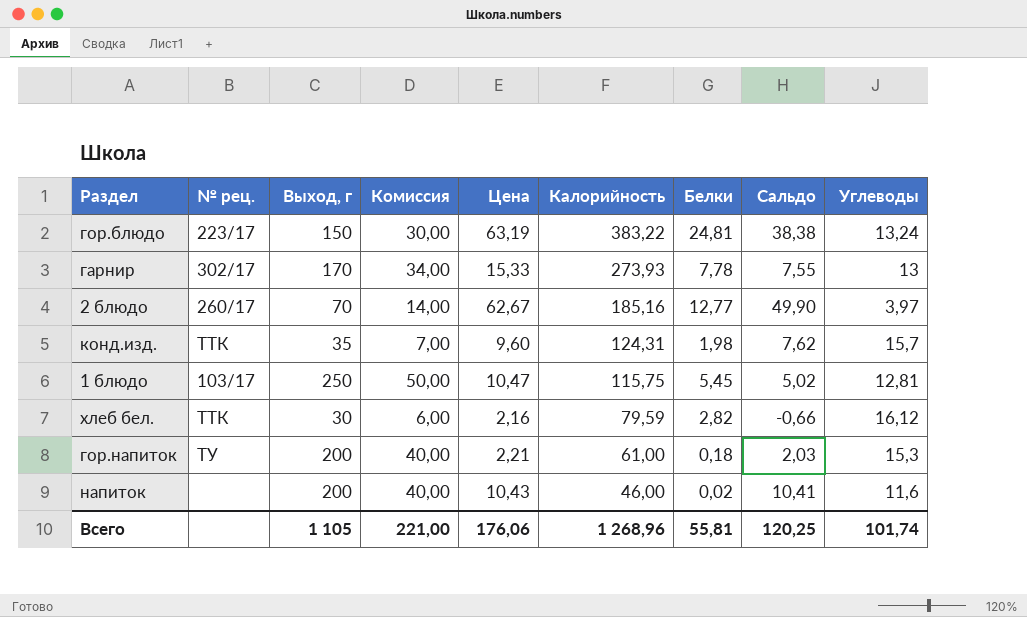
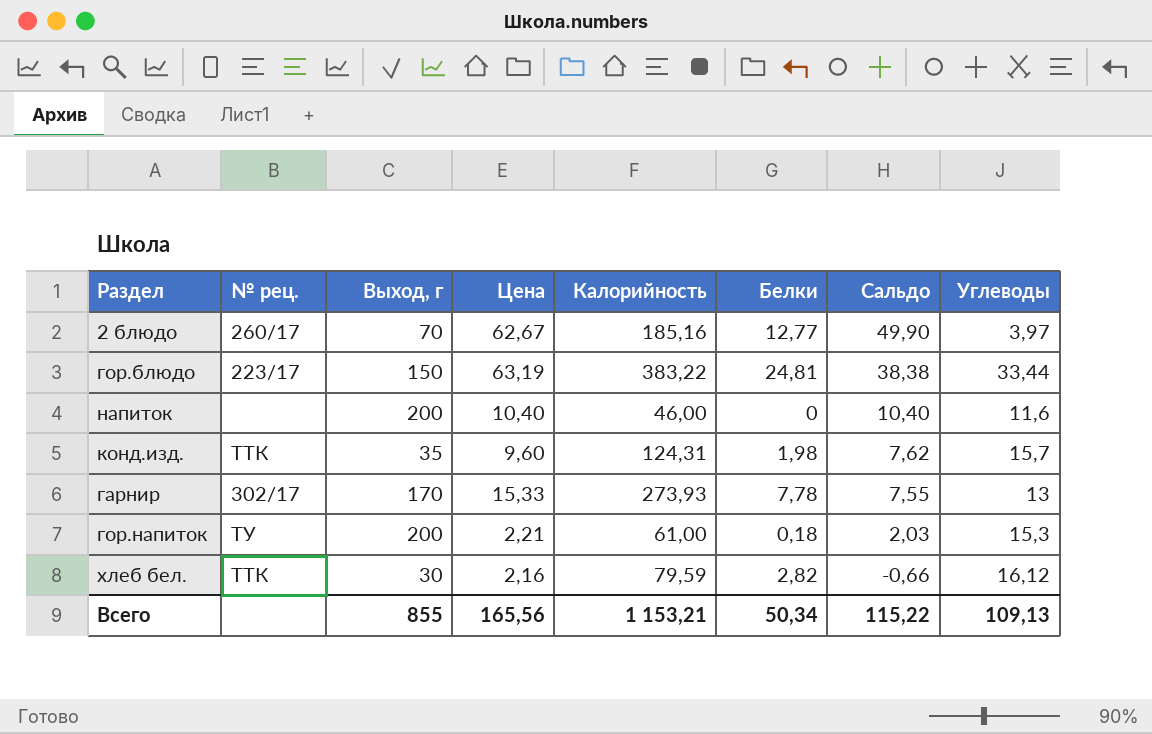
row order: Калорийность descending -> Сальдо descending
column Комиссия | formula: [Выход, г] * 0,2 -> none
row 1 блюдо: 103/17 | 250 | 50,00 | 10,47 | 115,75 | 5,45 | 5,02 | 12,81 -> none
гор.блюдо | Углеводы: 13,24 -> 33,44
напиток | Цена: 10,43 -> 10,40
напиток | Белки: 0,02 -> 0
напиток | Сальдо: 10,41 -> 10,40
Всего | Выход, г: 1 105 -> 855
Всего | Цена: 176,06 -> 165,56
Всего | Калорийность: 1 268,96 -> 1 153,21
Всего | Белки: 55,81 -> 50,34
Всего | Сальдо: 120,25 -> 115,22
Всего | Углеводы: 101,74 -> 109,13

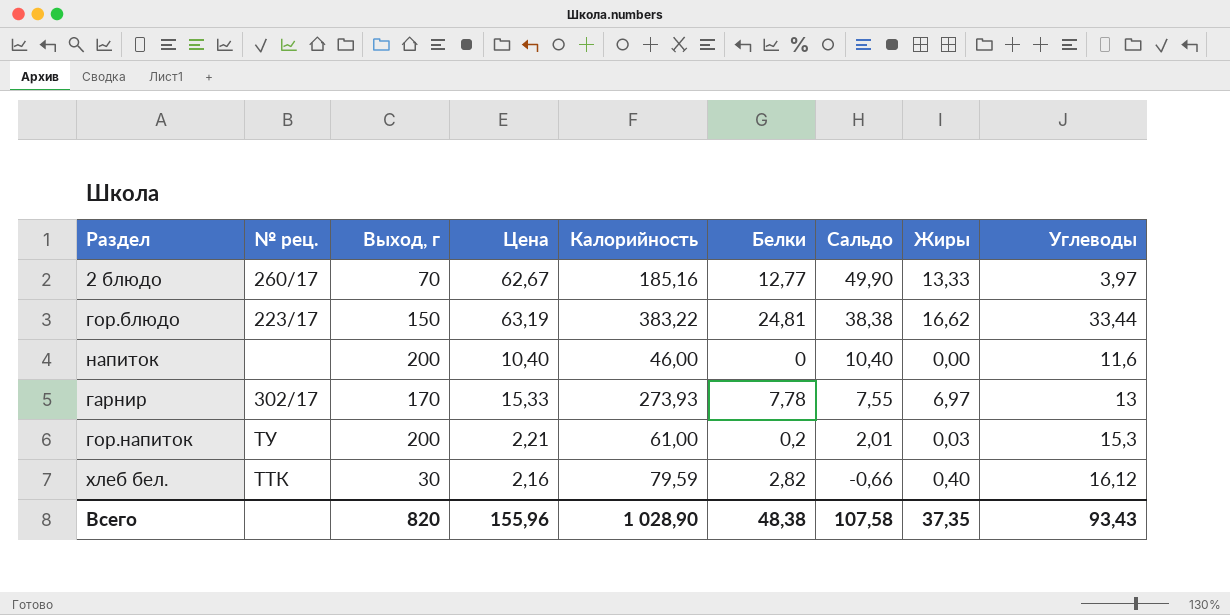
column Жиры | position: none -> 8
row конд.изд.: ТТК | 35 | 9,60 | 124,31 | 1,98 | 7,62 | 15,7 -> none
гор.напиток | Белки: 0,18 -> 0,2
гор.напиток | Сальдо: 2,03 -> 2,01
Всего | Выход, г: 855 -> 820
Всего | Цена: 165,56 -> 155,96
Всего | Калорийность: 1 153,21 -> 1 028,90
Всего | Белки: 50,34 -> 48,38
Всего | Сальдо: 115,22 -> 107,58
Всего | Углеводы: 109,13 -> 93,43

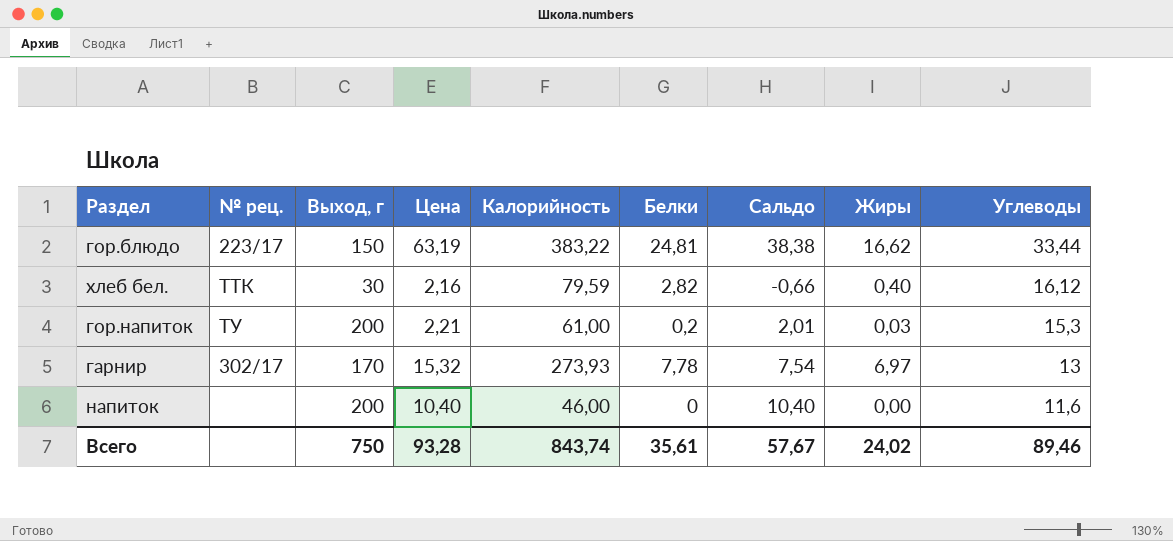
row order: Сальдо descending -> Углеводы descending
row 2 блюдо: 260/17 | 70 | 62,67 | 185,16 | 12,77 | 49,90 | 13,33 | 3,97 -> none
гарнир | Цена: 15,33 -> 15,32
гарнир | Сальдо: 7,55 -> 7,54
Всего | Выход, г: 820 -> 750
Всего | Цена: 155,96 -> 93,28
Всего | Калорийность: 1 028,90 -> 843,74
Всего | Белки: 48,38 -> 35,61
Всего | Сальдо: 107,58 -> 57,67
Всего | Жиры: 37,35 -> 24,02
Всего | Углеводы: 93,43 -> 89,46

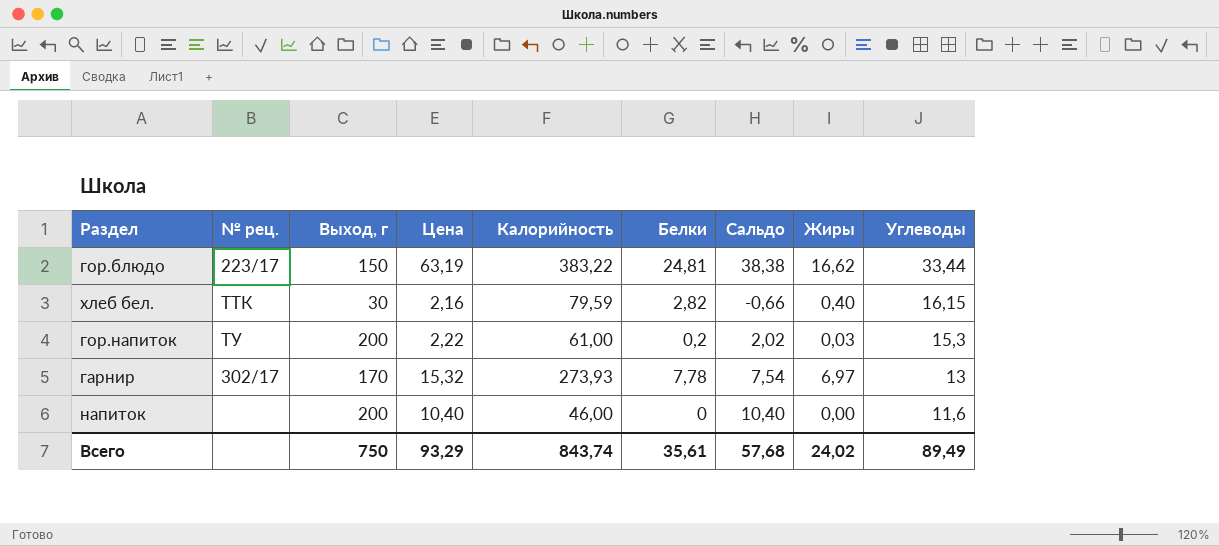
хлеб бел. | Углеводы: 16,12 -> 16,15
гор.напиток | Цена: 2,21 -> 2,22
гор.напиток | Сальдо: 2,01 -> 2,02
Всего | Цена: 93,28 -> 93,29
Всего | Сальдо: 57,67 -> 57,68
Всего | Углеводы: 89,46 -> 89,49

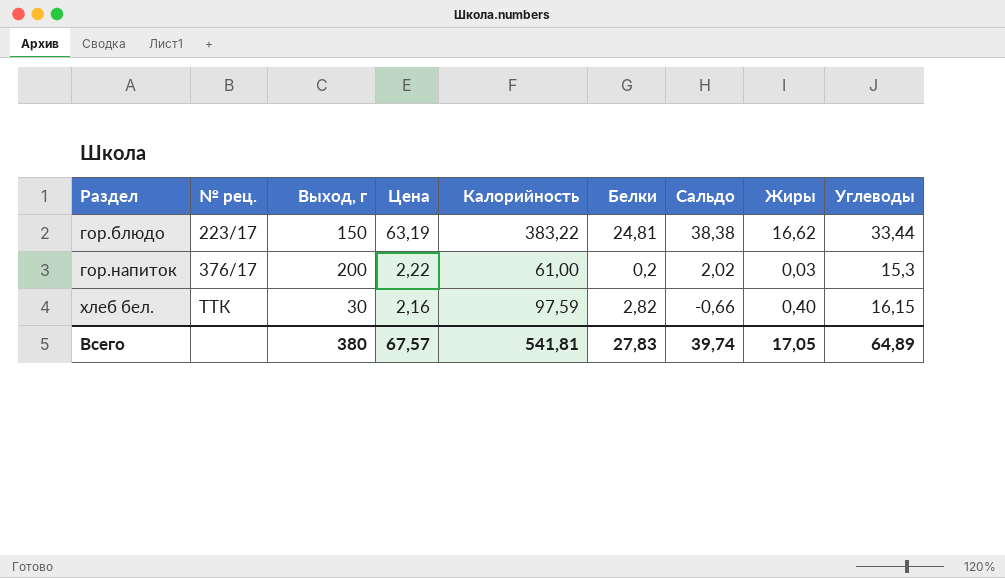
row order: Углеводы descending -> Раздел ascending
row гарнир: 302/17 | 170 | 15,32 | 273,93 | 7,78 | 7,54 | 6,97 | 13 -> none
row напиток: none | 200 | 10,40 | 46,00 | 0 | 10,40 | 0,00 | 11,6 -> none
гор.напиток | № рец.: ТУ -> 376/17
хлеб бел. | Калорийность: 79,59 -> 97,59
Всего | Выход, г: 750 -> 380
Всего | Цена: 93,29 -> 67,57
Всего | Калорийность: 843,74 -> 541,81
Всего | Белки: 35,61 -> 27,83
Всего | Сальдо: 57,68 -> 39,74
Всего | Жиры: 24,02 -> 17,05
Всего | Углеводы: 89,49 -> 64,89

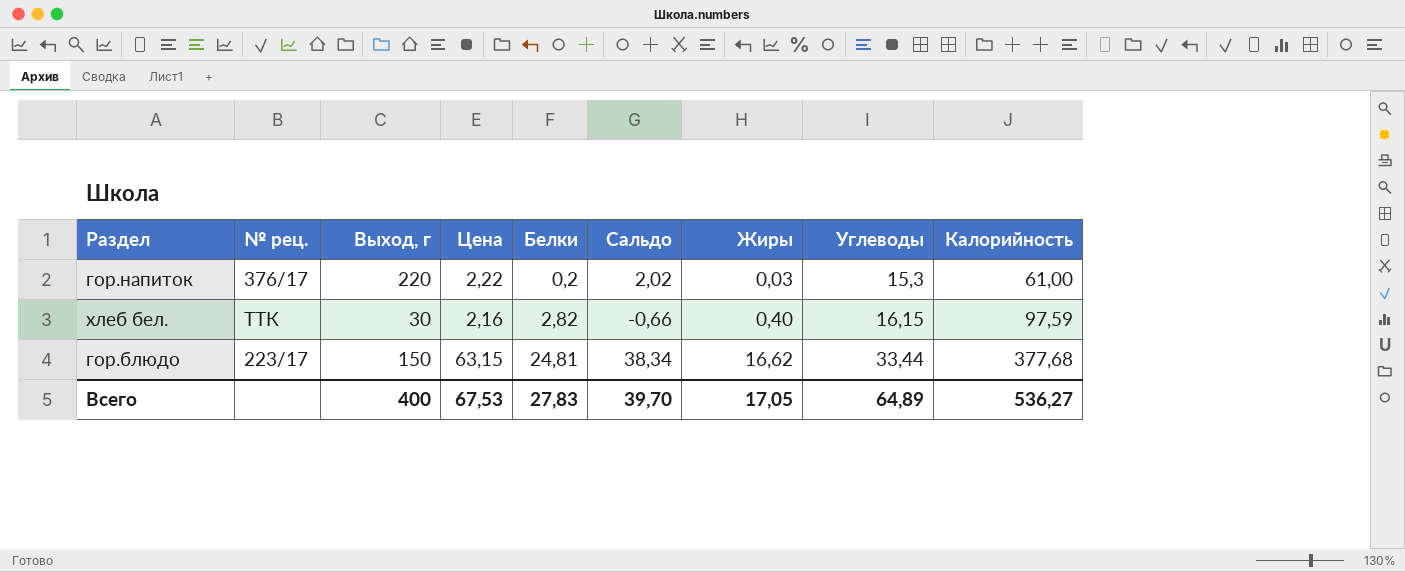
row order: Раздел ascending -> Белки ascending
column Калорийность | position: 5 -> 9
гор.напиток | Выход, г: 200 -> 220
гор.блюдо | Цена: 63,19 -> 63,15
гор.блюдо | Сальдо: 38,38 -> 38,34
гор.блюдо | Калорийность: 383,22 -> 377,68
Всего | Выход, г: 380 -> 400
Всего | Цена: 67,57 -> 67,53
Всего | Сальдо: 39,74 -> 39,70
Всего | Калорийность: 541,81 -> 536,27

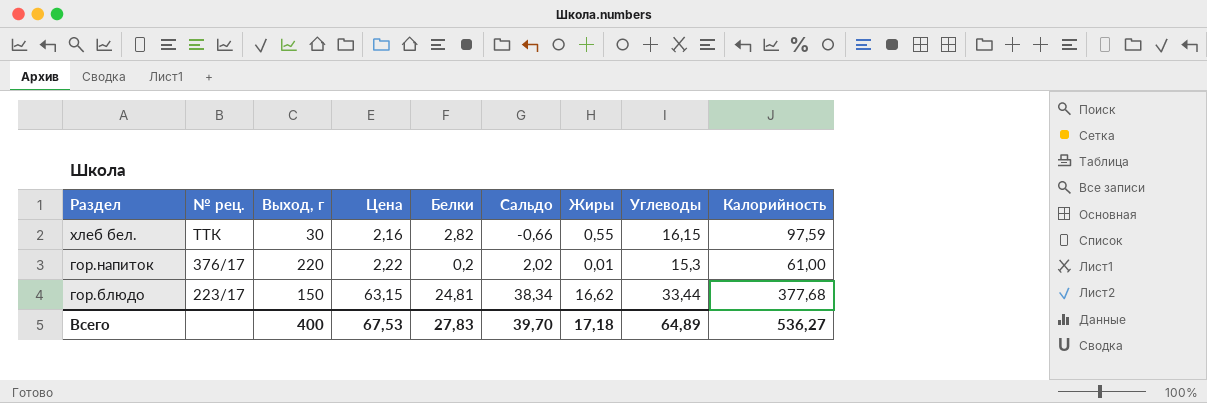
row order: Белки ascending -> Раздел descending
хлеб бел. | Жиры: 0,40 -> 0,55
гор.напиток | Жиры: 0,03 -> 0,01
Всего | Жиры: 17,05 -> 17,18

